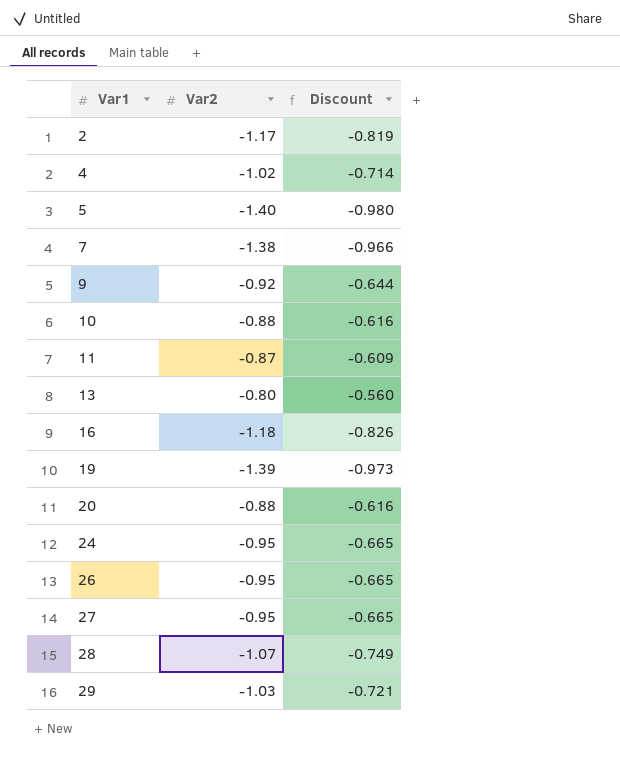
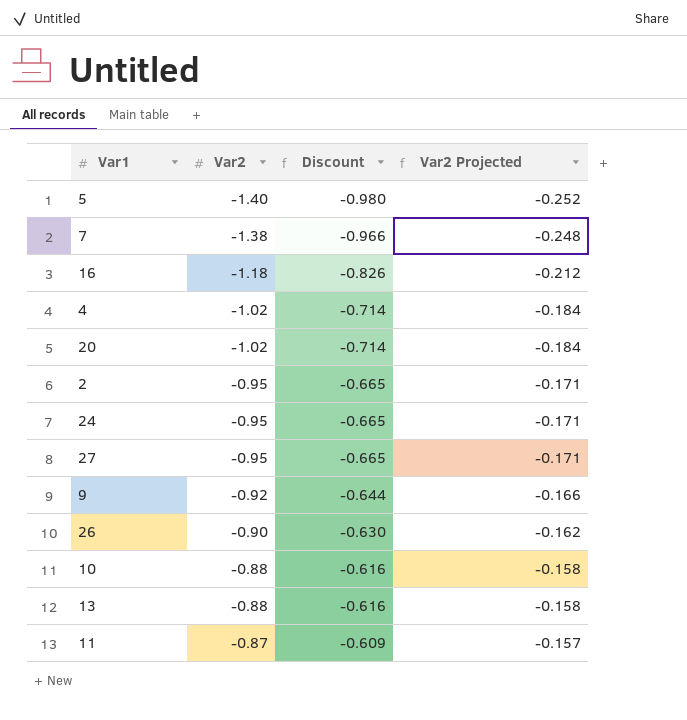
row order: Var1 ascending -> Var2 ascending
column Var2 Projected | formula: none -> [Var2] * 0.18
row 19: -1.39 | -0.973 -> none
row 28: -1.07 | -0.749 -> none
row 29: -1.03 | -0.721 -> none
20 | Var2: -0.88 -> -1.02
20 | Discount: -0.616 -> -0.714
2 | Var2: -1.17 -> -0.95
2 | Discount: -0.819 -> -0.665
26 | Var2: -0.95 -> -0.90
26 | Discount: -0.665 -> -0.630
13 | Var2: -0.80 -> -0.88
13 | Discount: -0.560 -> -0.616

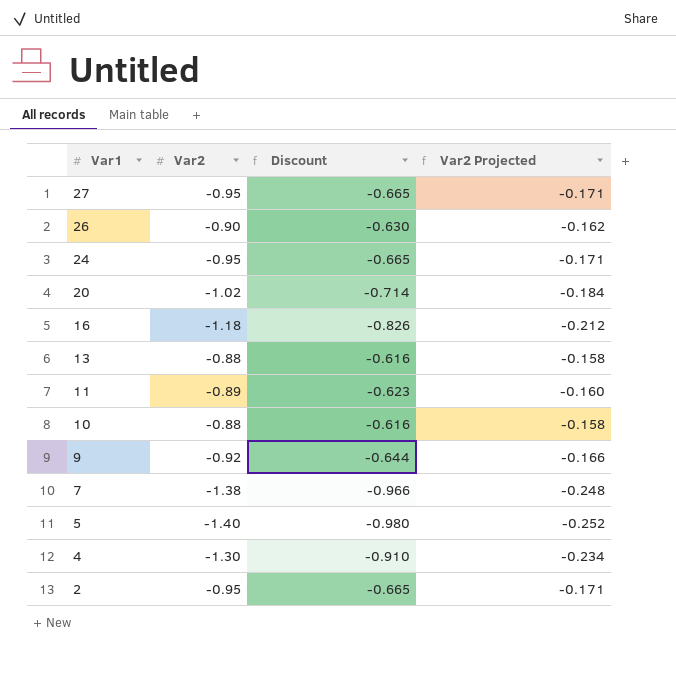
row order: Var2 ascending -> Var1 descending
11 | Var2: -0.87 -> -0.89
11 | Discount: -0.609 -> -0.623
11 | Var2 Projected: -0.157 -> -0.160
4 | Var2: -1.02 -> -1.30
4 | Discount: -0.714 -> -0.910
4 | Var2 Projected: -0.184 -> -0.234

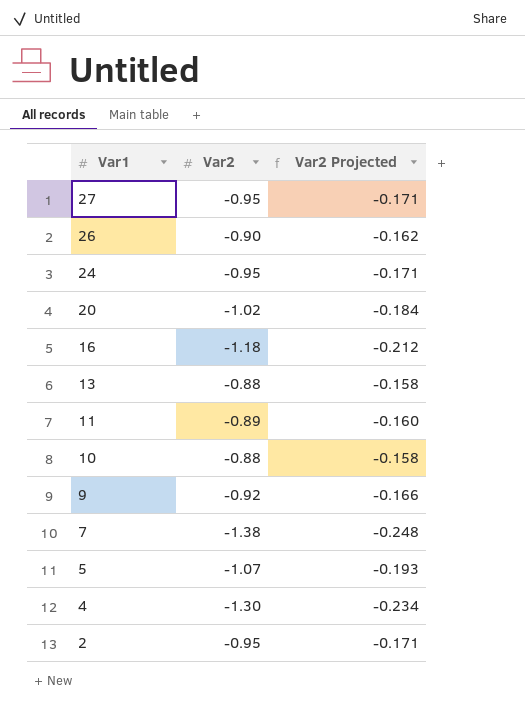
column Discount | formula: [Var2] * 0.7 -> none
5 | Var2: -1.40 -> -1.07
5 | Var2 Projected: -0.252 -> -0.193

